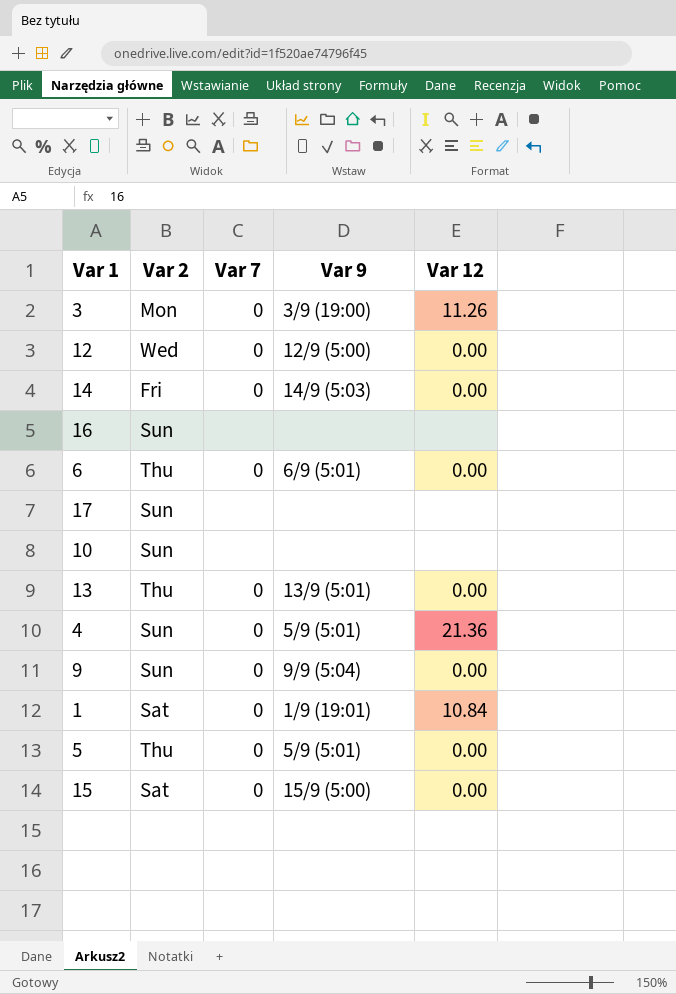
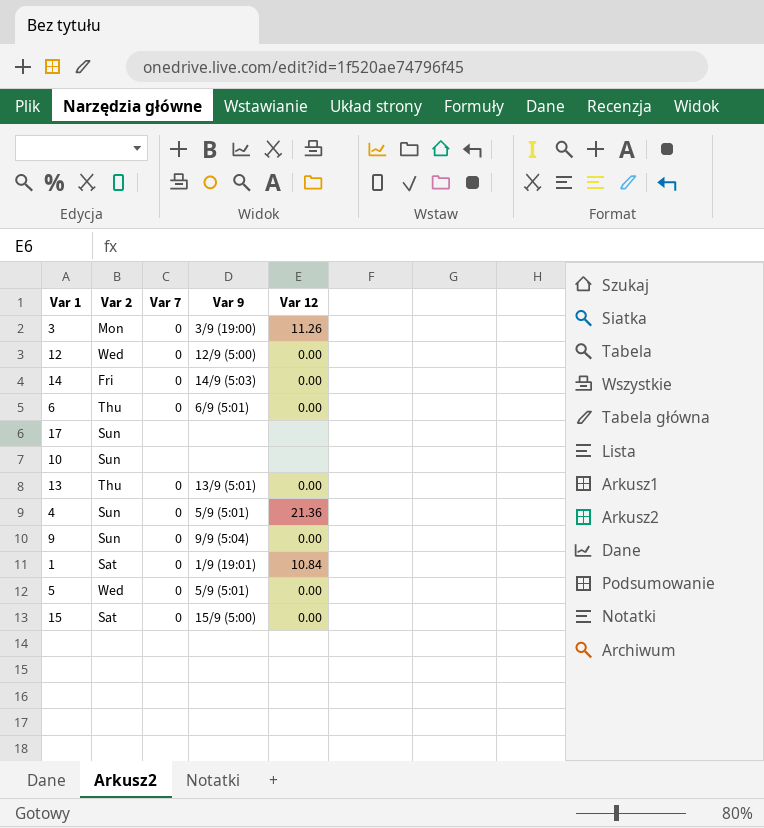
row 16: Sun | none | none | none -> none
5 | Var 2: Thu -> Wed

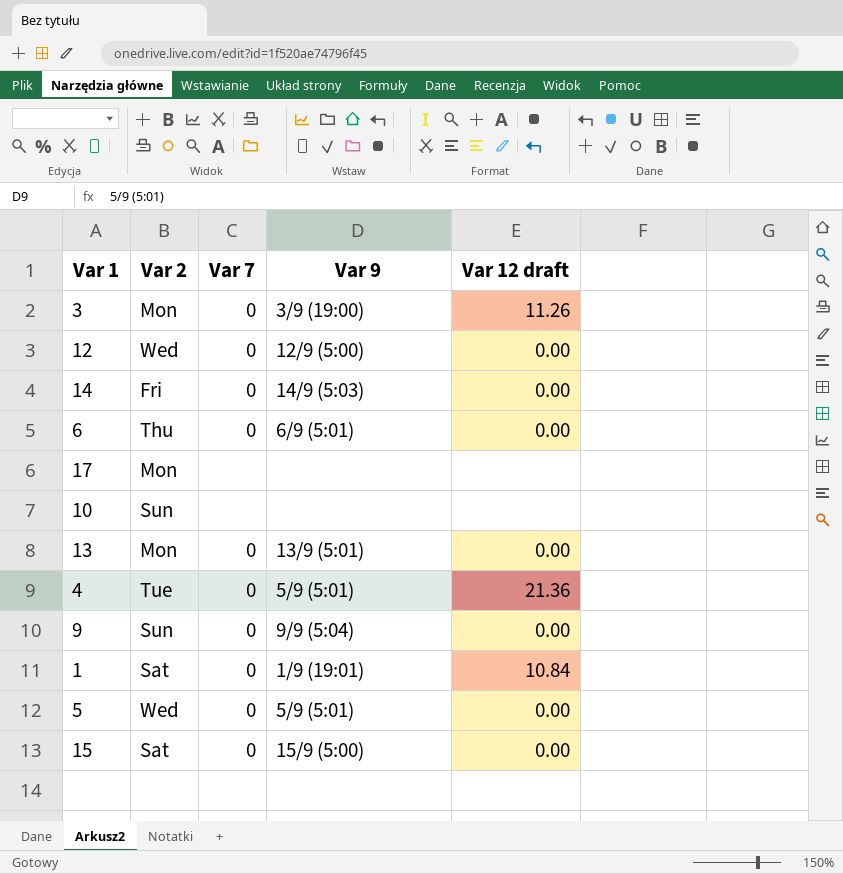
column name: Var 12 -> Var 12 draft
17 | Var 2: Sun -> Mon
13 | Var 2: Thu -> Mon
4 | Var 2: Sun -> Tue

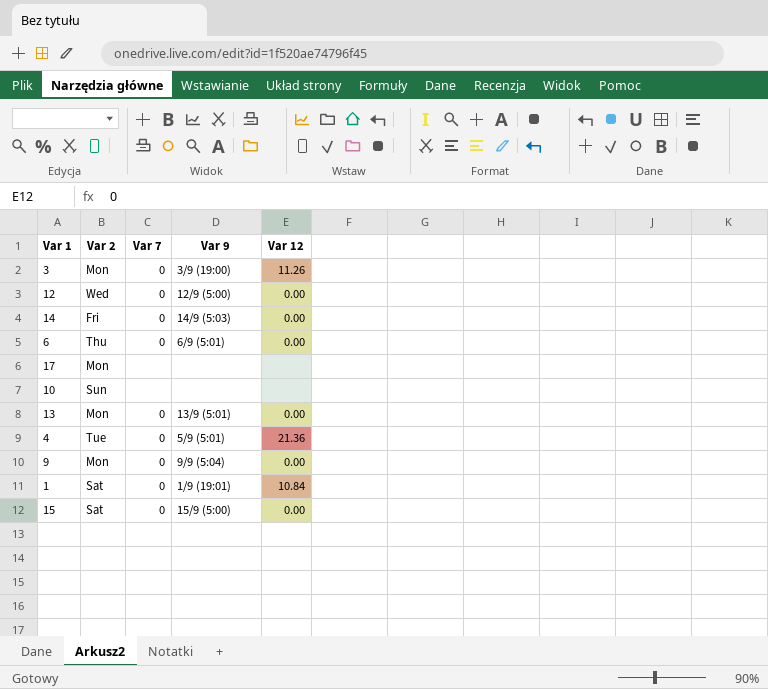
column name: Var 12 draft -> Var 12
row 5: Wed | 0 | 5/9 (5:01) | 0.00 -> none
9 | Var 2: Sun -> Mon

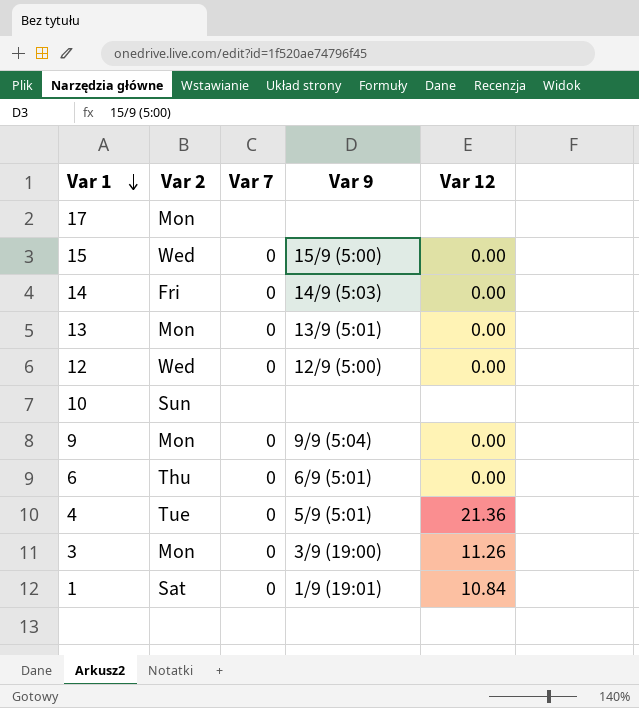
row order: none -> Var 1 descending
15 | Var 2: Sat -> Wed

